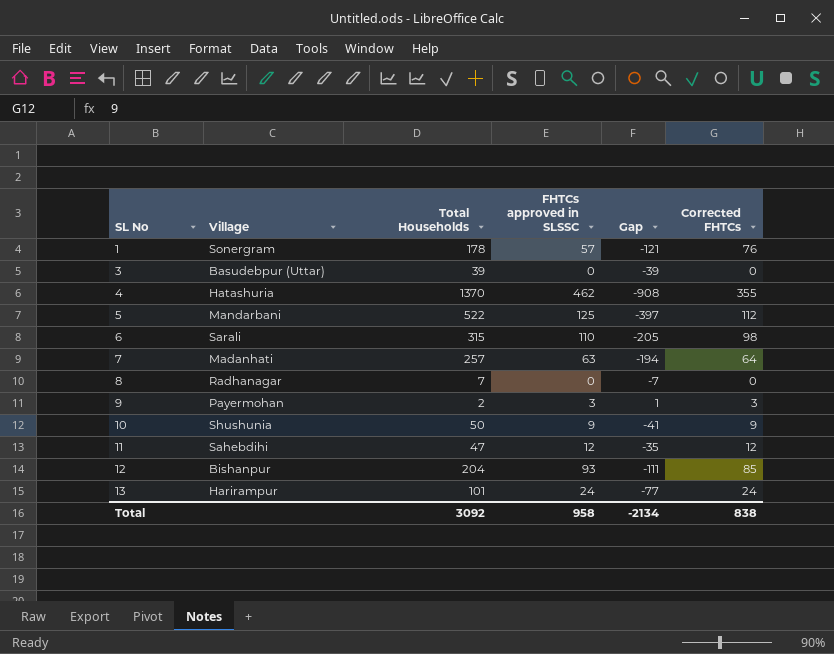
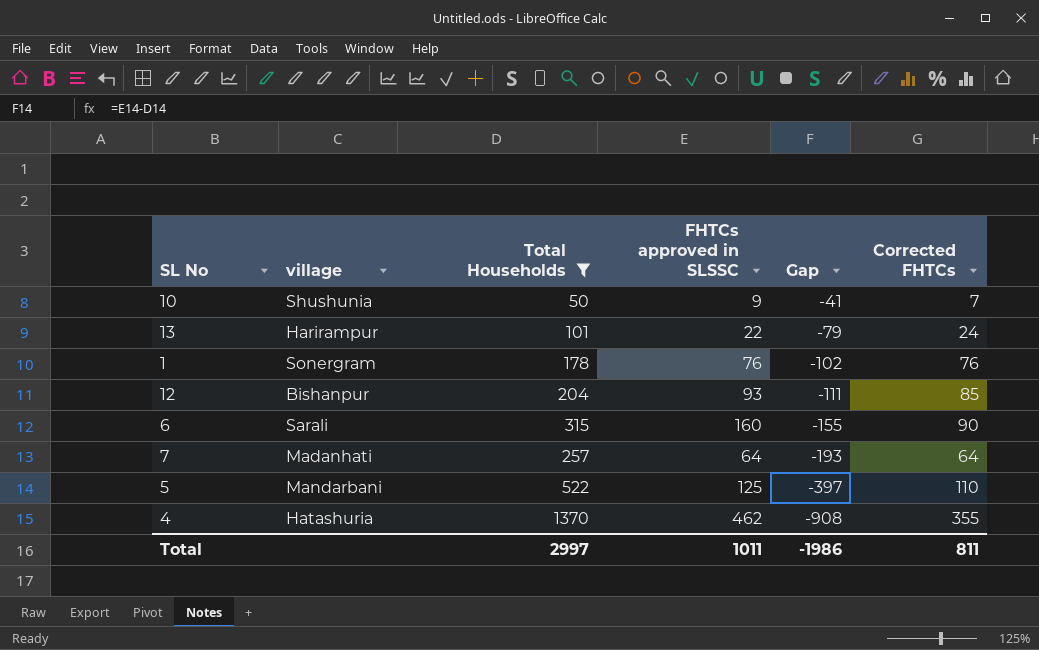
filter: none -> Total Households >= 50
row order: SL No ascending -> Gap descending
column name: Village -> village
10 | Corrected FHTCs: 9 -> 7
13 | FHTCs approved in SLSSC: 24 -> 22
13 | Gap: -77 -> -79
1 | FHTCs approved in SLSSC: 57 -> 76
1 | Gap: -121 -> -102
6 | FHTCs approved in SLSSC: 110 -> 160
6 | Gap: -205 -> -155
6 | Corrected FHTCs: 98 -> 90
7 | FHTCs approved in SLSSC: 63 -> 64
7 | Gap: -194 -> -193
5 | Corrected FHTCs: 112 -> 110
Total | Total Households: 3092 -> 2997
Total | FHTCs approved in SLSSC: 958 -> 1011
Total | Gap: -2134 -> -1986
Total | Corrected FHTCs: 838 -> 811

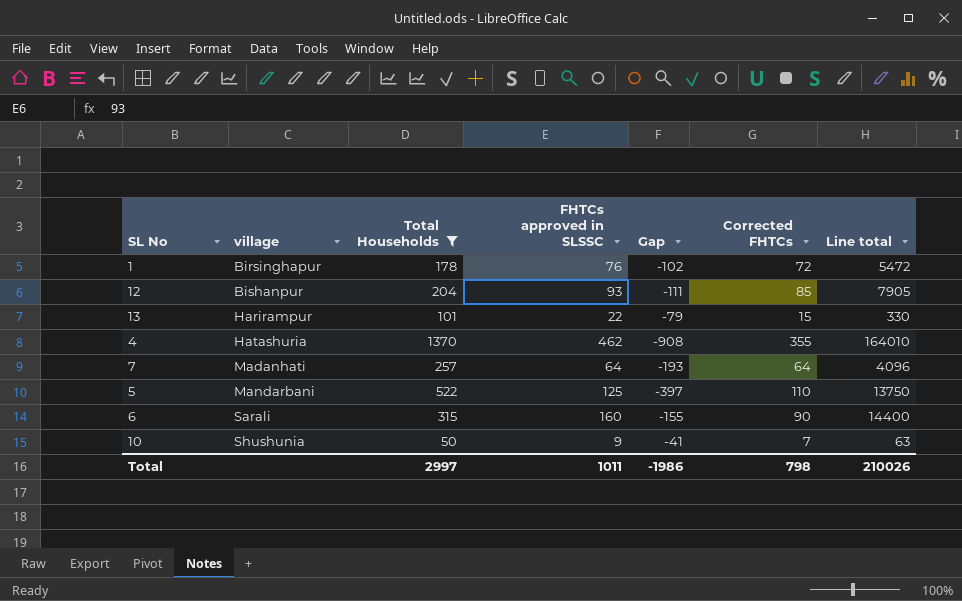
row order: Gap descending -> village ascending
column Line total | formula: none -> [FHTCs approved in SLSSC] * [Corrected FHTCs]
1 | village: Sonergram -> Birsinghapur
1 | Corrected FHTCs: 76 -> 72
13 | Corrected FHTCs: 24 -> 15
Total | Corrected FHTCs: 811 -> 798

